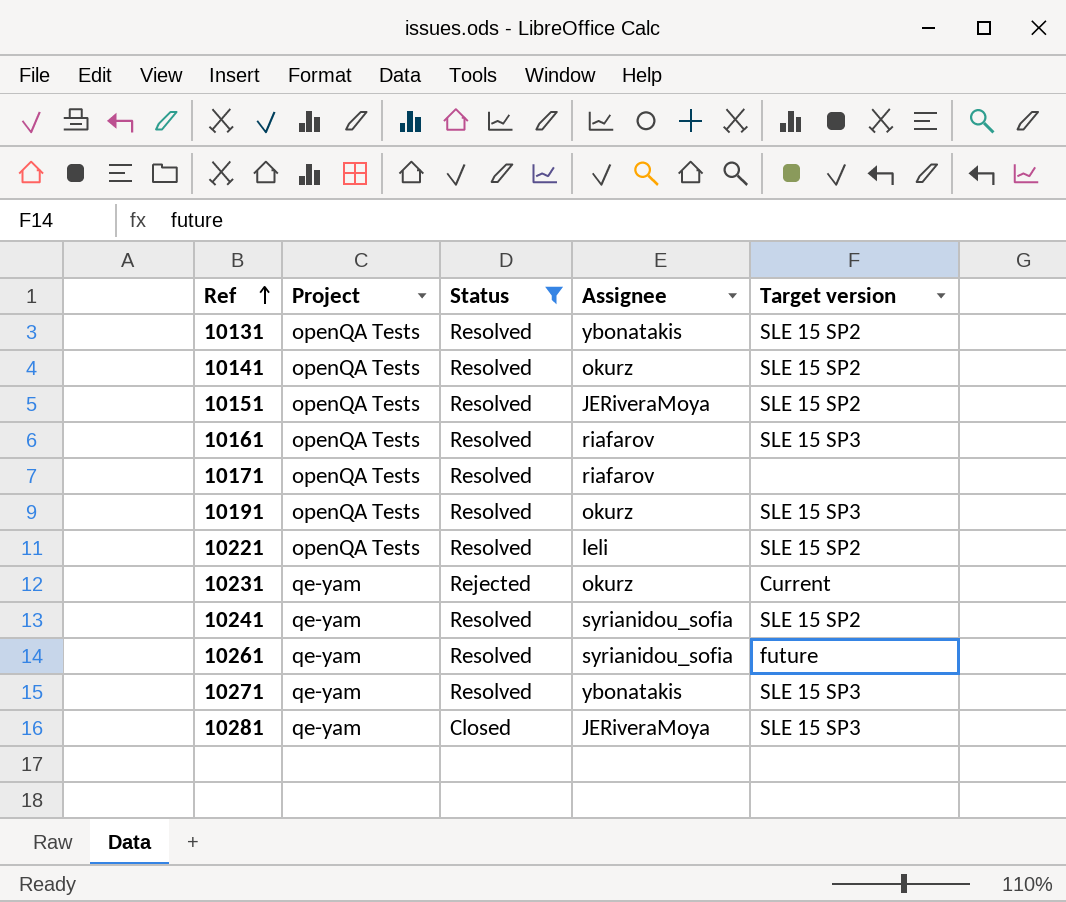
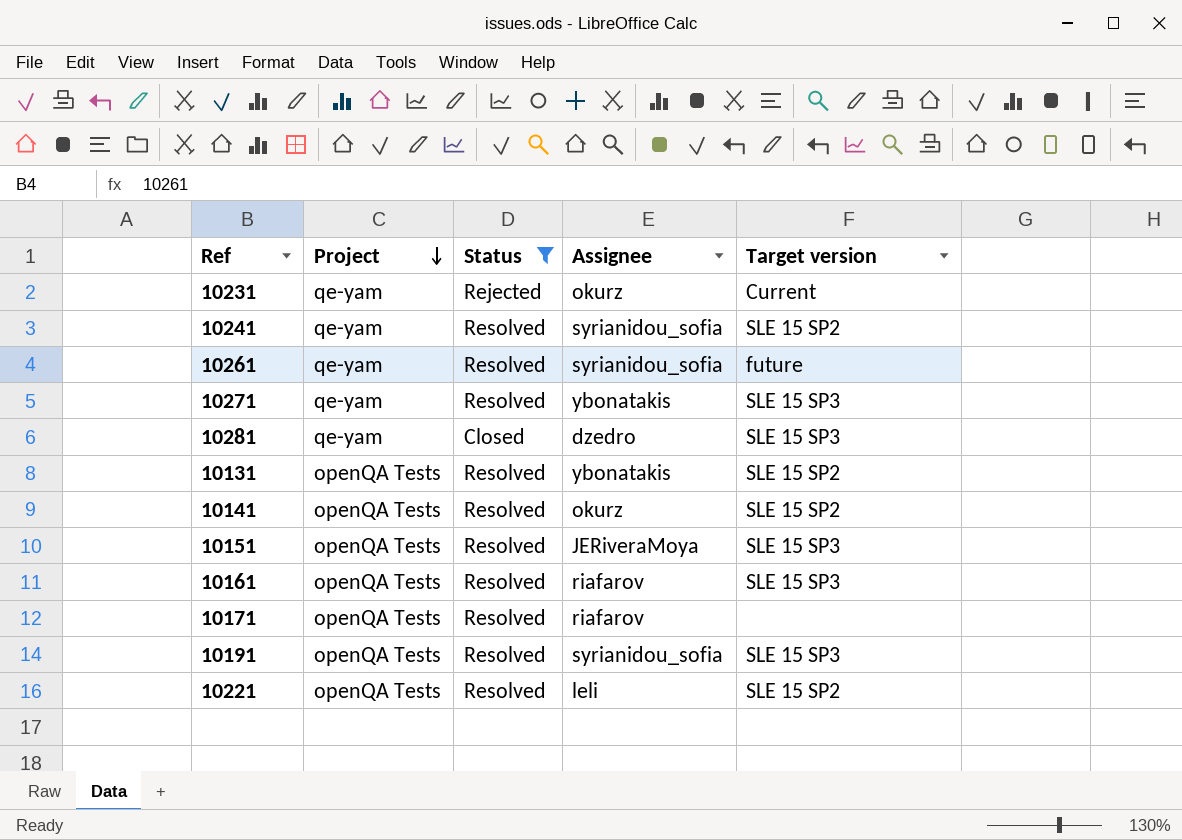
row order: Ref ascending -> Project descending
10281 | Assignee: JERiveraMoya -> dzedro
10151 | Target version: SLE 15 SP2 -> SLE 15 SP3
10191 | Assignee: okurz -> syrianidou_sofia

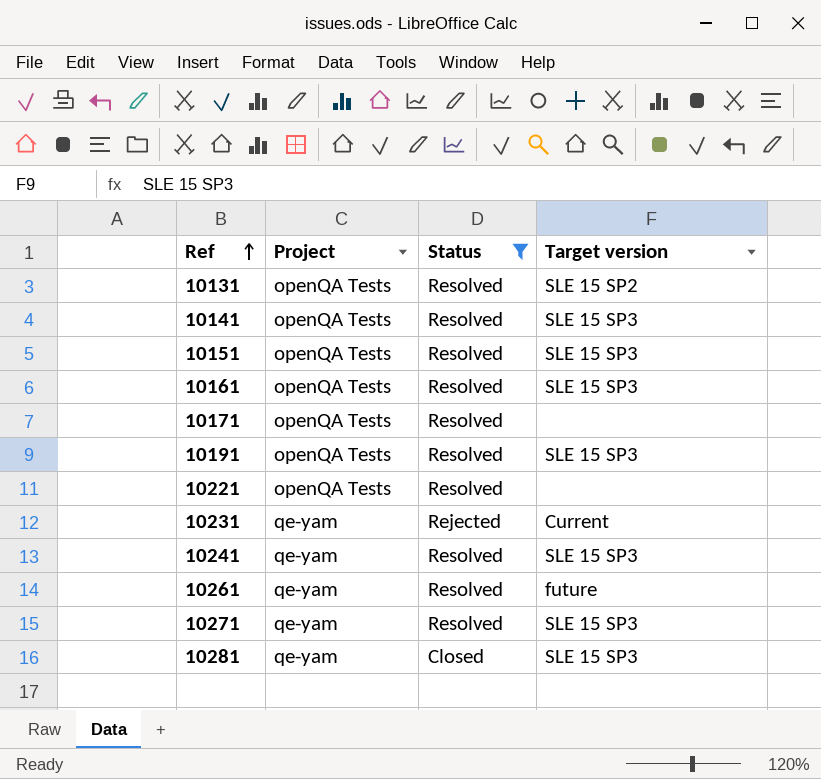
row order: Project descending -> Ref ascending
column Assignee | position: 4 -> none
10141 | Target version: SLE 15 SP2 -> SLE 15 SP3
10221 | Target version: SLE 15 SP2 -> none
10241 | Target version: SLE 15 SP2 -> SLE 15 SP3

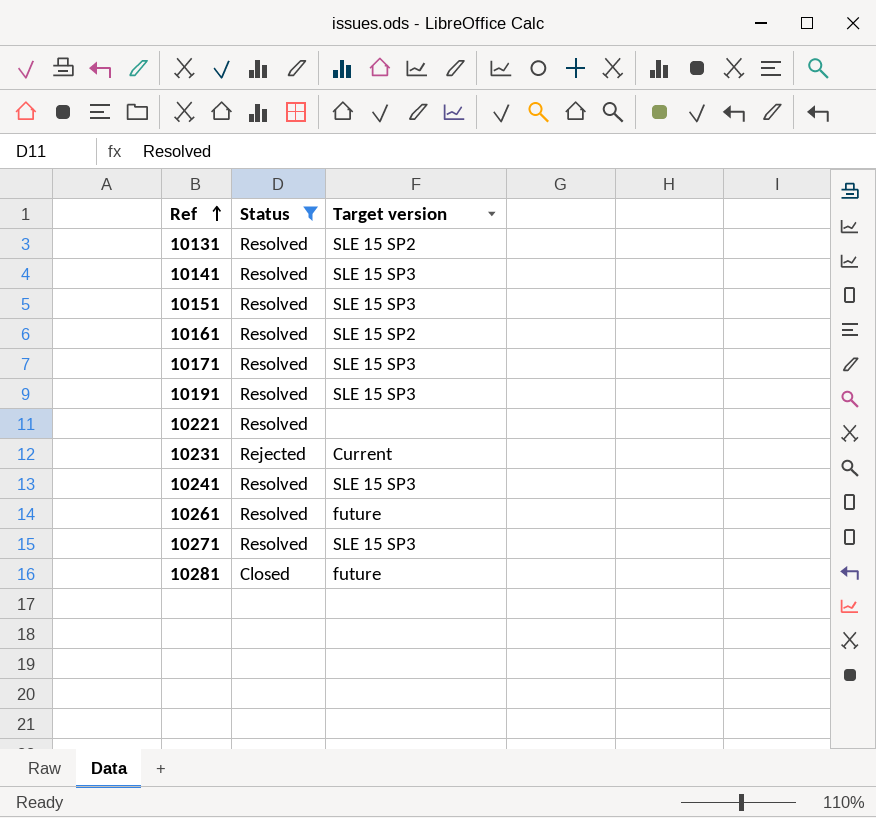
column Project | position: 2 -> none
10161 | Target version: SLE 15 SP3 -> SLE 15 SP2
10171 | Target version: none -> SLE 15 SP3
10281 | Target version: SLE 15 SP3 -> future

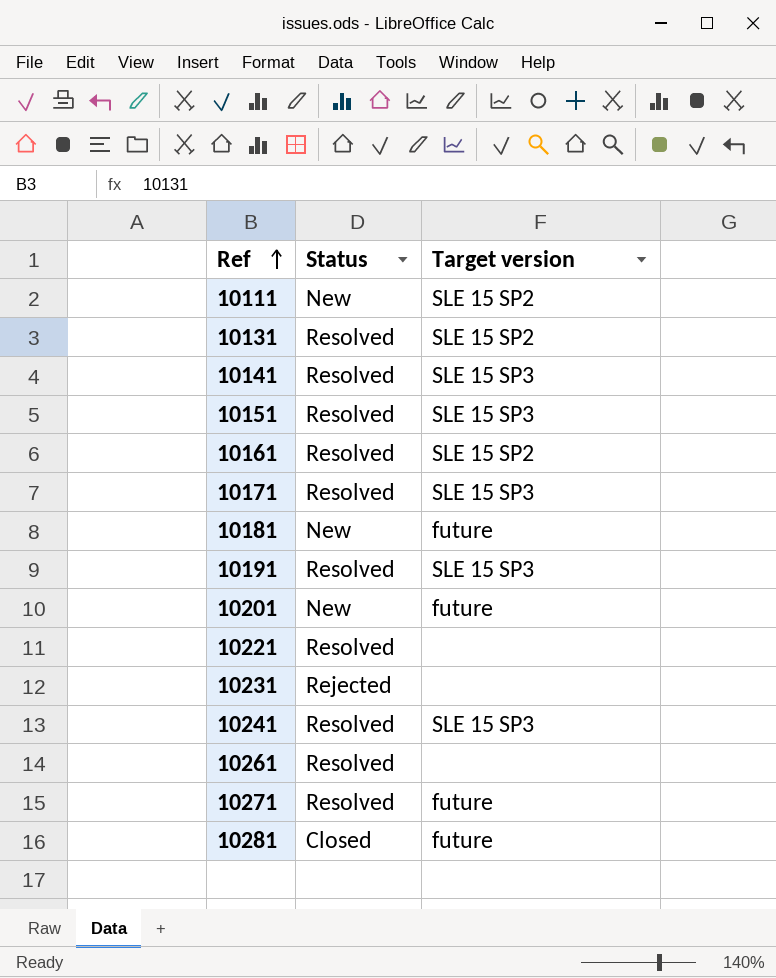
filter: Status != New -> none
10231 | Target version: Current -> none
10261 | Target version: future -> none
10271 | Target version: SLE 15 SP3 -> future

